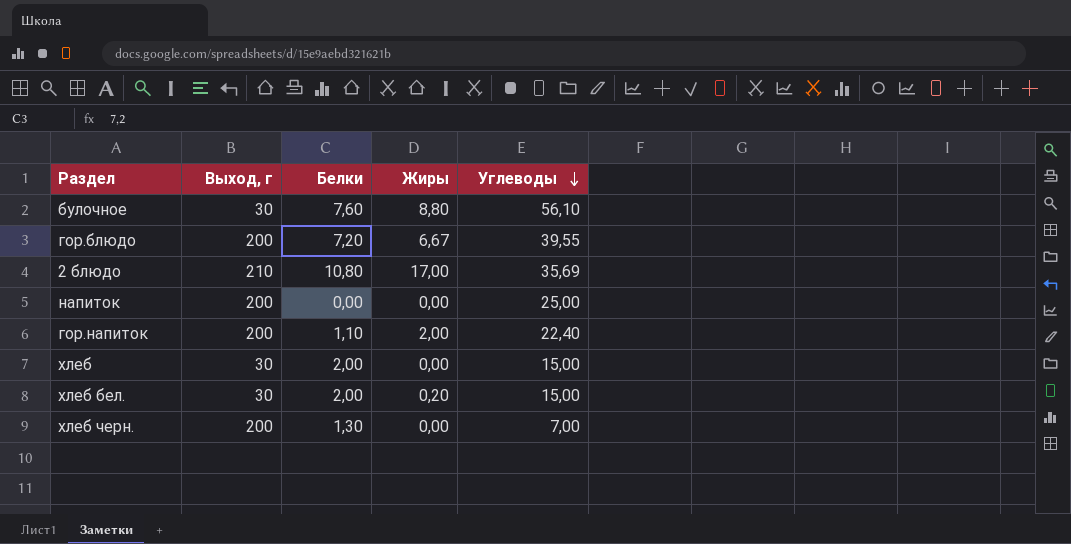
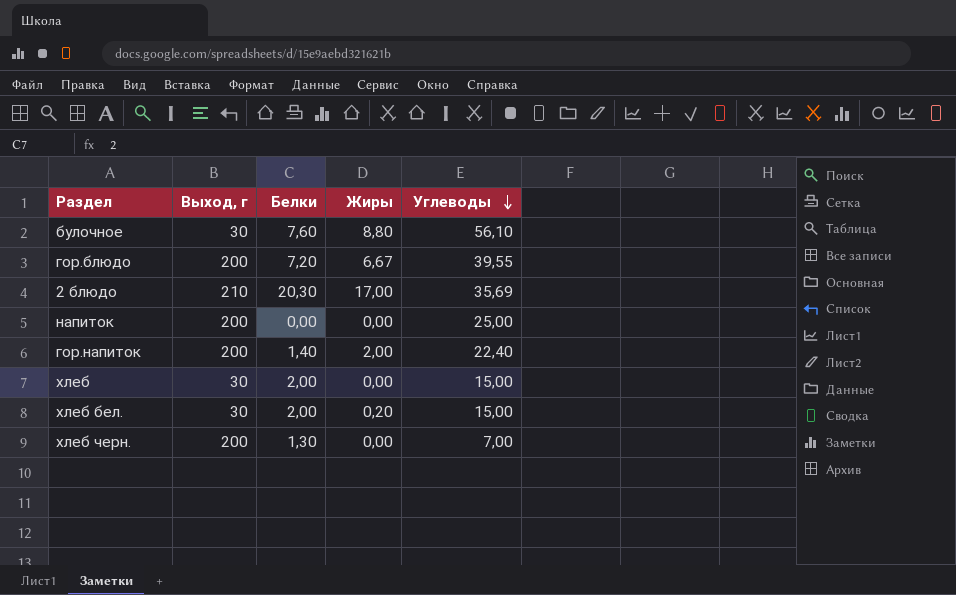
2 блюдо | Белки: 10,80 -> 20,30
гор.напиток | Белки: 1,10 -> 1,40

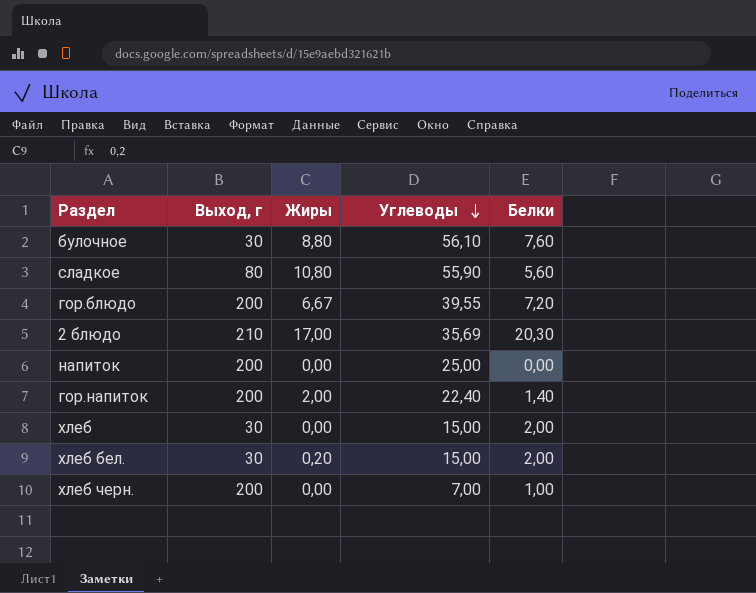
column Белки | position: 3 -> 5
row сладкое: none -> 80 | 10,80 | 55,90 | 5,60
хлеб черн. | Белки: 1,30 -> 1,00

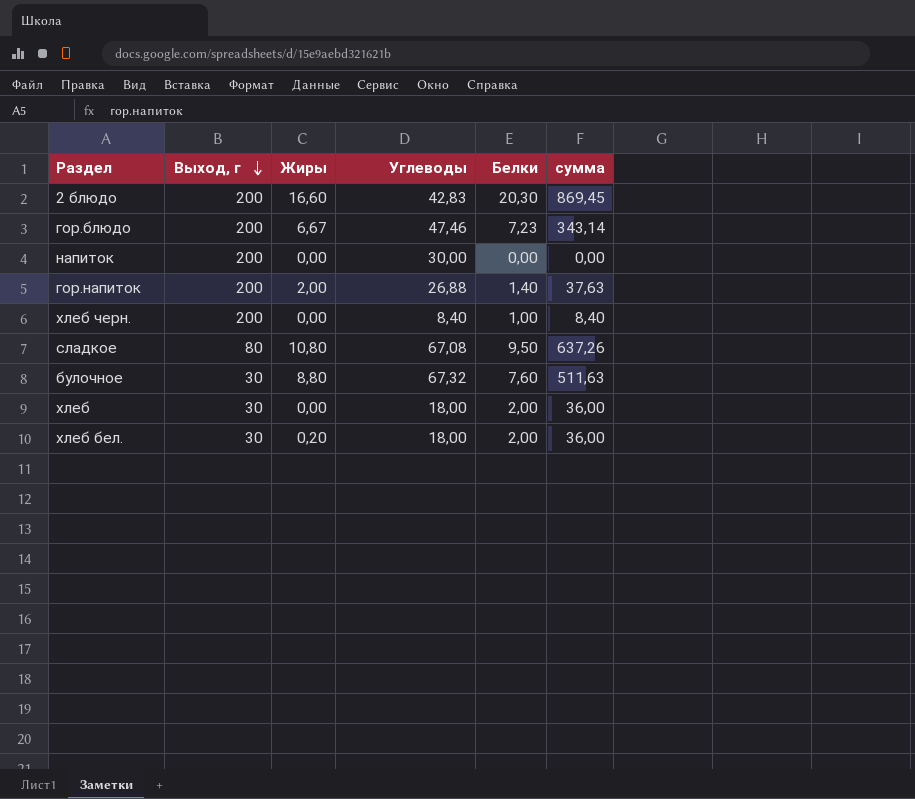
row order: Углеводы descending -> Выход, г descending
column сумма | formula: none -> [Углеводы] * [Белки]
2 блюдо | Выход, г: 210 -> 200
2 блюдо | Жиры: 17,00 -> 16,60
2 блюдо | Углеводы: 35,69 -> 42,83
гор.блюдо | Углеводы: 39,55 -> 47,46
гор.блюдо | Белки: 7,20 -> 7,23
напиток | Углеводы: 25,00 -> 30,00
гор.напиток | Углеводы: 22,40 -> 26,88
хлеб черн. | Углеводы: 7,00 -> 8,40
сладкое | Углеводы: 55,90 -> 67,08
сладкое | Белки: 5,60 -> 9,50
булочное | Углеводы: 56,10 -> 67,32
хлеб | Углеводы: 15,00 -> 18,00
хлеб бел. | Углеводы: 15,00 -> 18,00

